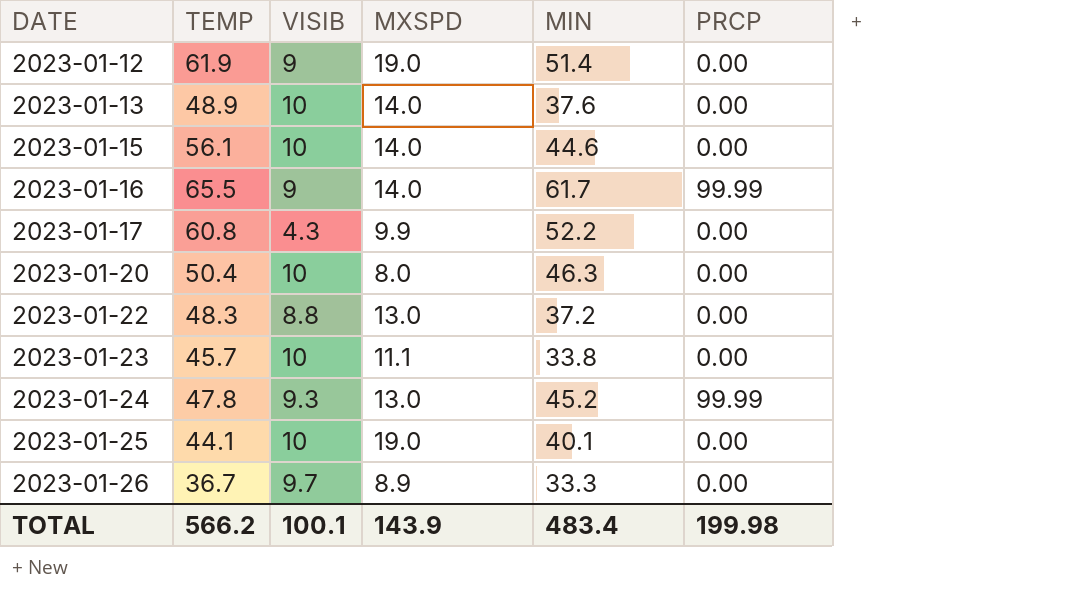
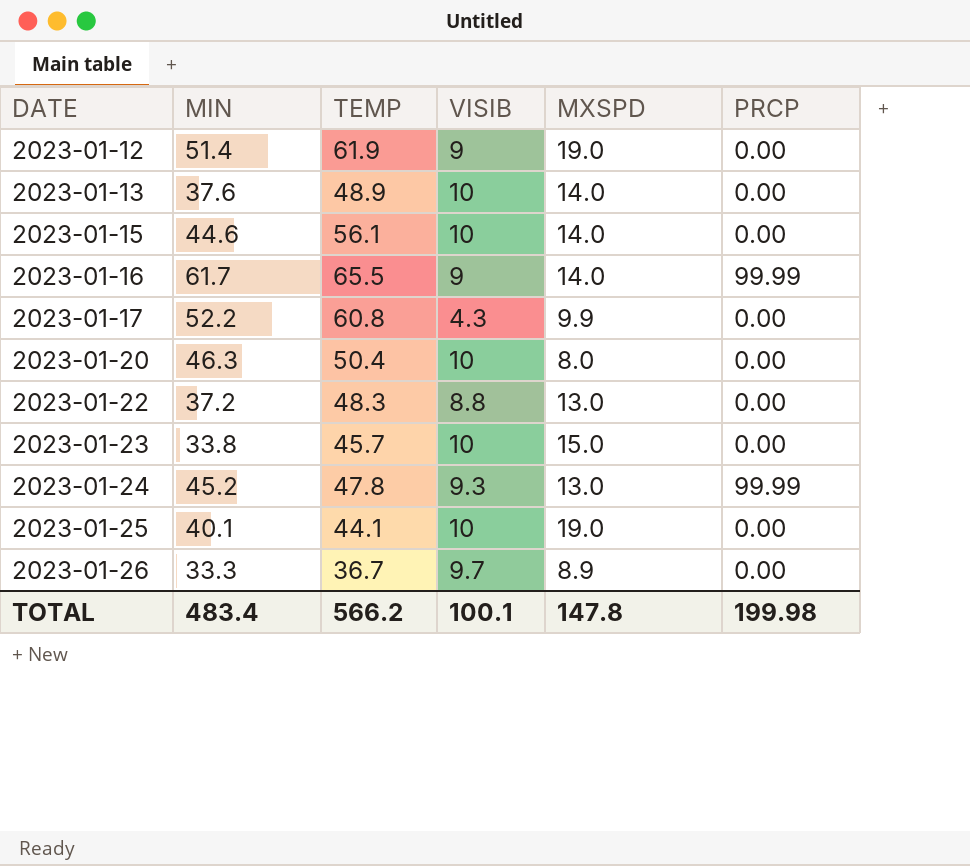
column MIN | position: 5 -> 2
2023-01-23 | MXSPD: 11.1 -> 15.0
TOTAL | MXSPD: 143.9 -> 147.8

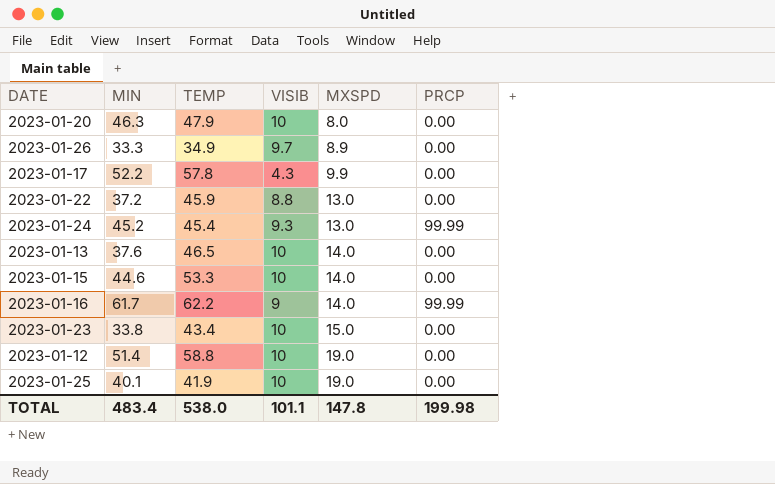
row order: DATE ascending -> MXSPD ascending
2023-01-20 | TEMP: 50.4 -> 47.9
2023-01-26 | TEMP: 36.7 -> 34.9
2023-01-17 | TEMP: 60.8 -> 57.8
2023-01-22 | TEMP: 48.3 -> 45.9
2023-01-24 | TEMP: 47.8 -> 45.4
2023-01-13 | TEMP: 48.9 -> 46.5
2023-01-15 | TEMP: 56.1 -> 53.3
2023-01-16 | TEMP: 65.5 -> 62.2
2023-01-23 | TEMP: 45.7 -> 43.4
2023-01-12 | TEMP: 61.9 -> 58.8
2023-01-12 | VISIB: 9 -> 10
2023-01-25 | TEMP: 44.1 -> 41.9
TOTAL | TEMP: 566.2 -> 538.0
TOTAL | VISIB: 100.1 -> 101.1

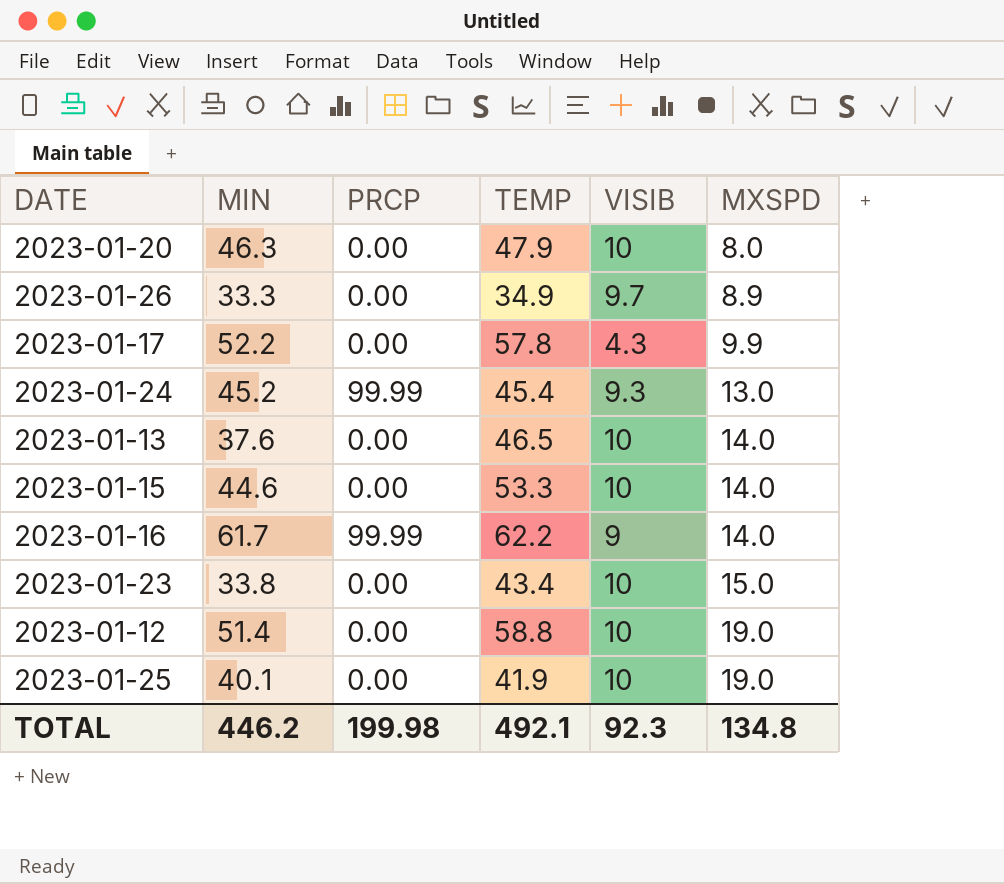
column PRCP | position: 6 -> 3
row 2023-01-22: 37.2 | 45.9 | 8.8 | 13.0 | 0.00 -> none
TOTAL | MIN: 483.4 -> 446.2
TOTAL | TEMP: 538.0 -> 492.1
TOTAL | VISIB: 101.1 -> 92.3
TOTAL | MXSPD: 147.8 -> 134.8

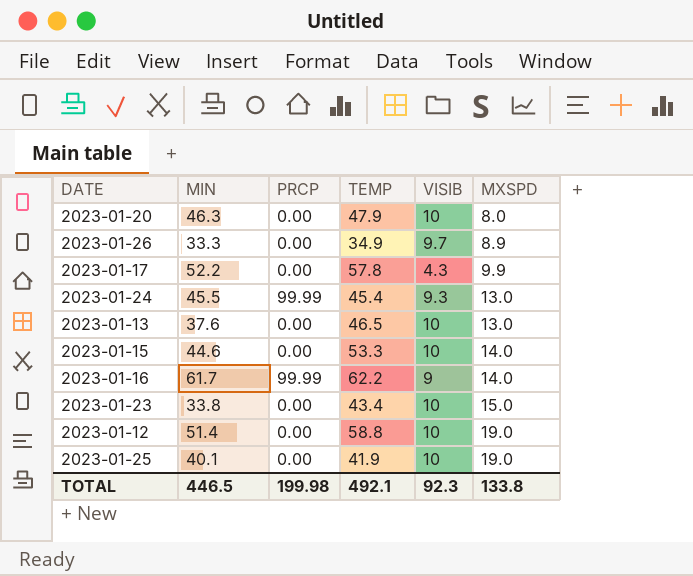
2023-01-24 | MIN: 45.2 -> 45.5
2023-01-13 | MXSPD: 14.0 -> 13.0
TOTAL | MIN: 446.2 -> 446.5
TOTAL | MXSPD: 134.8 -> 133.8

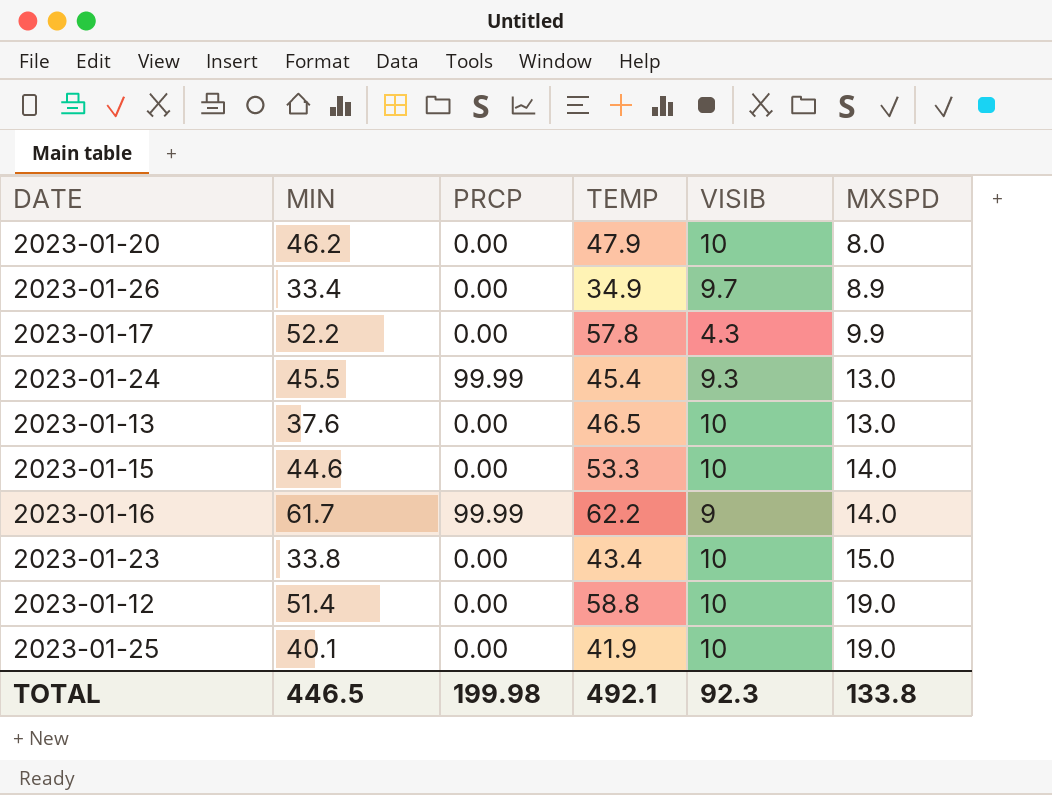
2023-01-20 | MIN: 46.3 -> 46.2
2023-01-26 | MIN: 33.3 -> 33.4

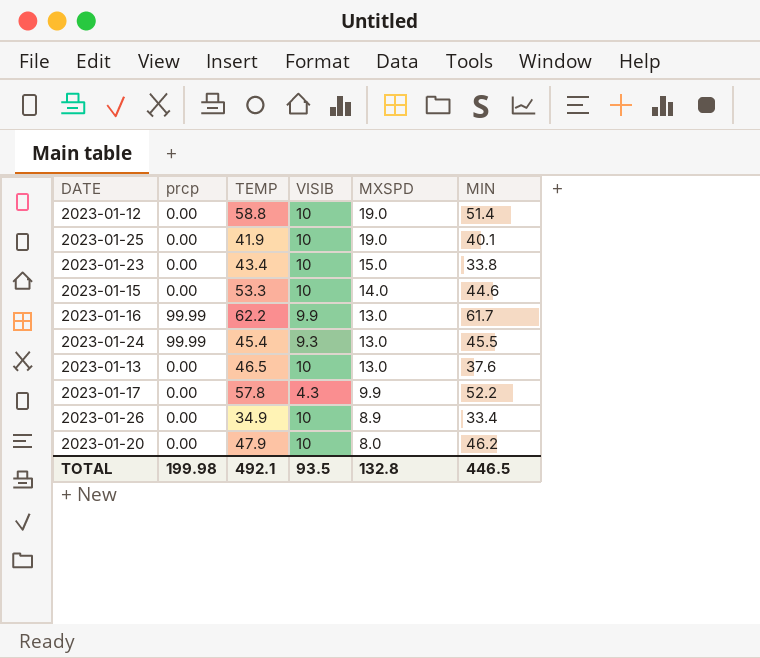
row order: MXSPD ascending -> MXSPD descending
column name: PRCP -> prcp
column MIN | position: 2 -> 6
2023-01-16 | VISIB: 9 -> 9.9
2023-01-16 | MXSPD: 14.0 -> 13.0
2023-01-26 | VISIB: 9.7 -> 10
TOTAL | VISIB: 92.3 -> 93.5
TOTAL | MXSPD: 133.8 -> 132.8

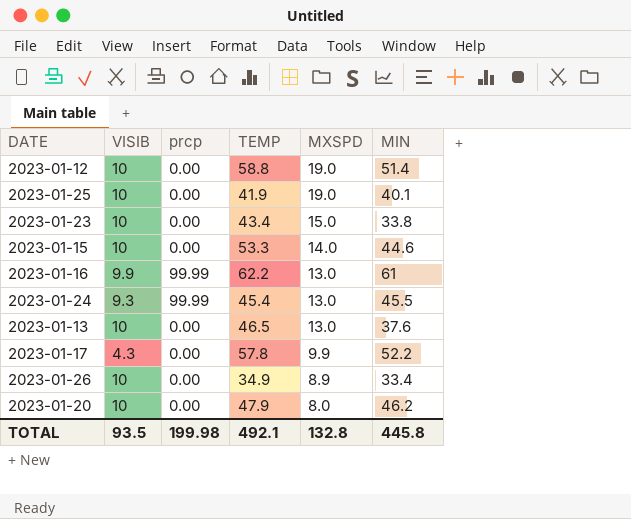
column VISIB | position: 4 -> 2
2023-01-16 | MIN: 61.7 -> 61
TOTAL | MIN: 446.5 -> 445.8

